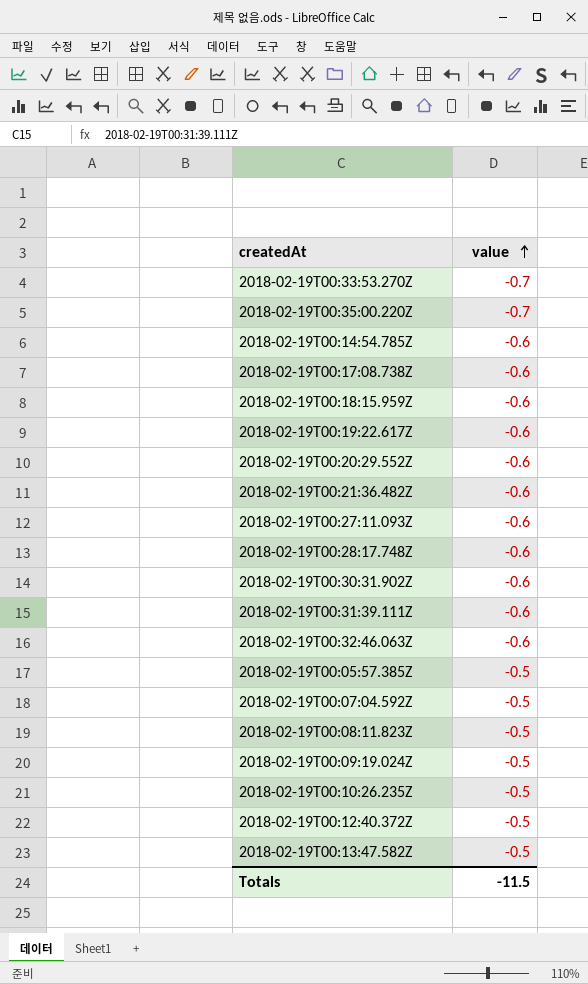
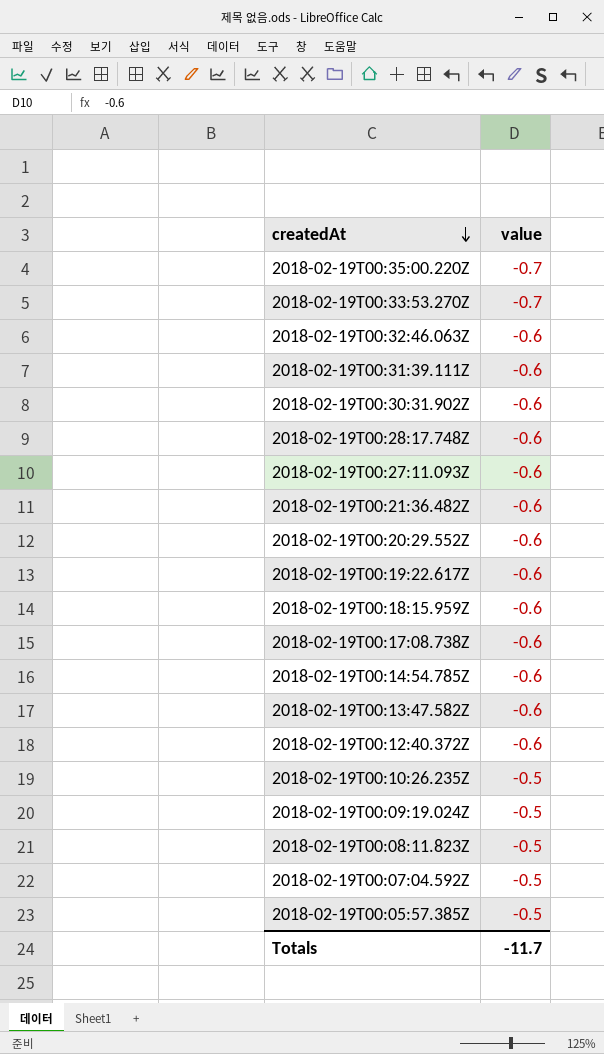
row order: value ascending -> createdAt descending
2018-02-19T00:13:47.582Z | value: -0.5 -> -0.6
2018-02-19T00:12:40.372Z | value: -0.5 -> -0.6
Totals | value: -11.5 -> -11.7

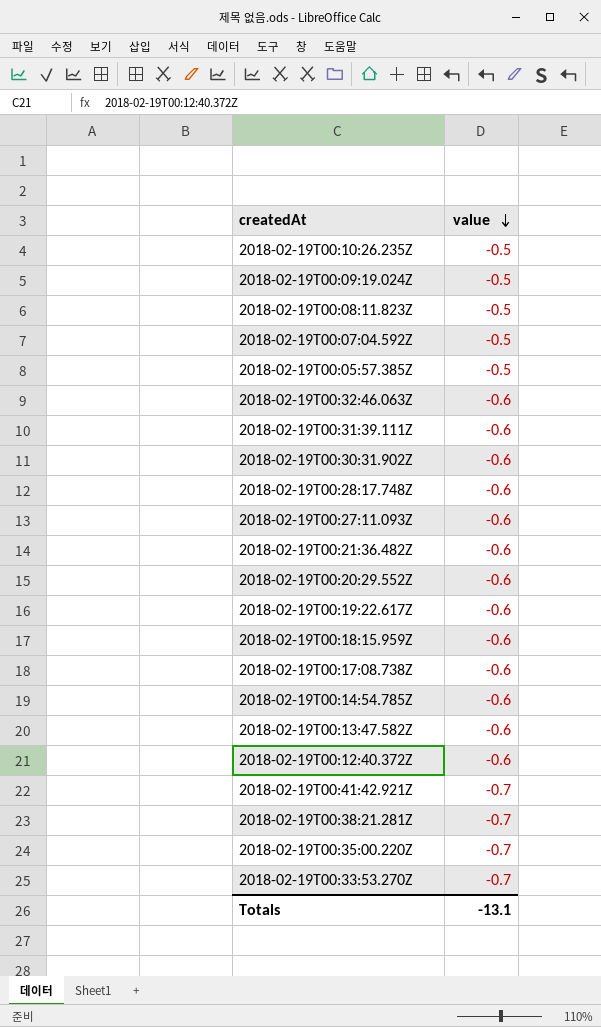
row order: createdAt descending -> value descending
row 2018-02-19T00:41:42.921Z: none -> -0.7
row 2018-02-19T00:38:21.281Z: none -> -0.7
Totals | value: -11.7 -> -13.1

